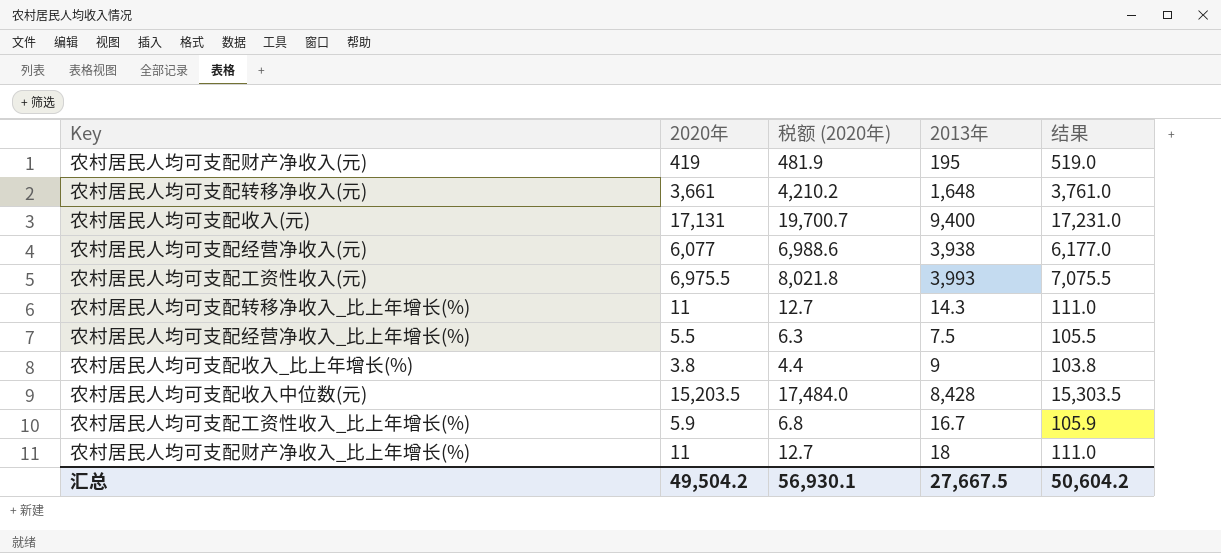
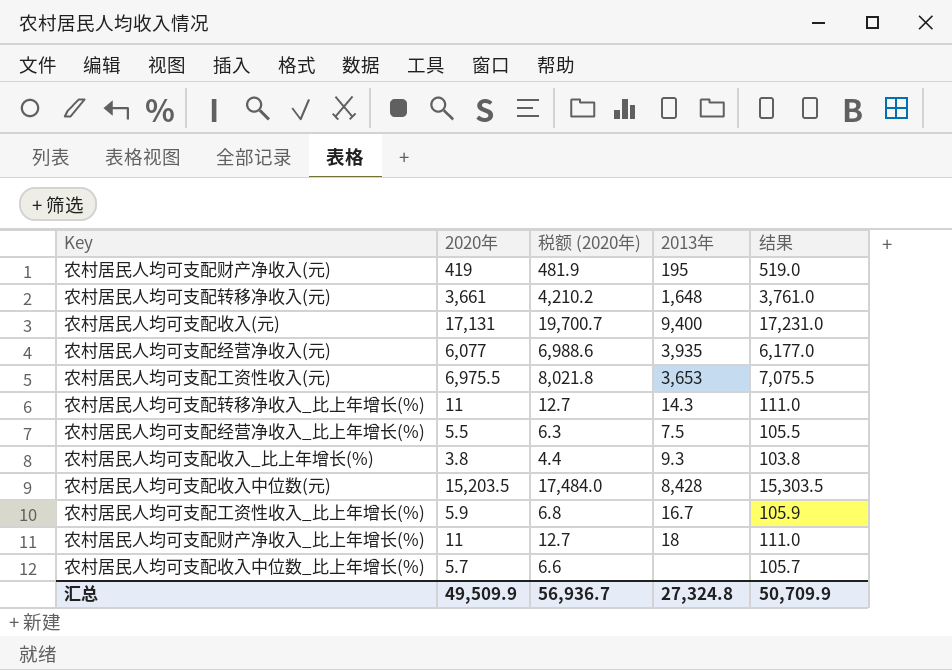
农村居民人均可支配经营净收入(元) | 2013年: 3,938 -> 3,935
农村居民人均可支配工资性收入(元) | 2013年: 3,993 -> 3,653
农村居民人均可支配收入_比上年增长(%) | 2013年: 9 -> 9.3
row 农村居民人均可支配收入中位数_比上年增长(%): none -> 5.7 | 6.6 | none | 105.7
汇总 | 2020年: 49,504.2 -> 49,509.9
汇总 | 税额 (2020年): 56,930.1 -> 56,936.7
汇总 | 2013年: 27,667.5 -> 27,324.8
汇总 | 结果: 50,604.2 -> 50,709.9

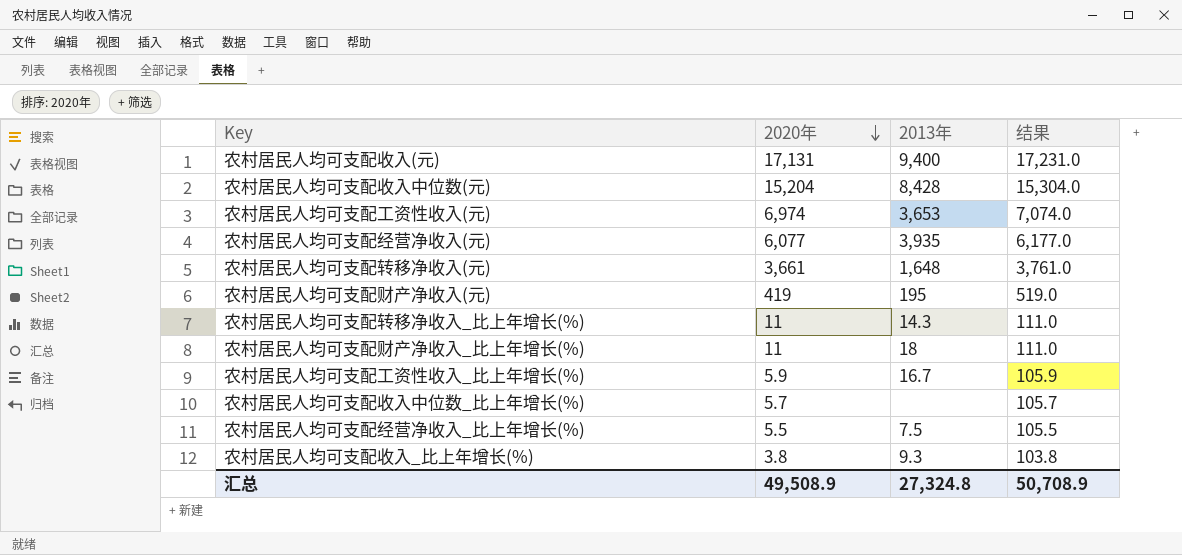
row order: none -> 2020年 descending
column 税额 (2020年) | formula: [2020年] * 1.15 -> none
农村居民人均可支配收入中位数(元) | 2020年: 15,203.5 -> 15,204
农村居民人均可支配收入中位数(元) | 结果: 15,303.5 -> 15,304.0
农村居民人均可支配工资性收入(元) | 2020年: 6,975.5 -> 6,974
农村居民人均可支配工资性收入(元) | 结果: 7,075.5 -> 7,074.0
汇总 | 2020年: 49,509.9 -> 49,508.9
汇总 | 结果: 50,709.9 -> 50,708.9

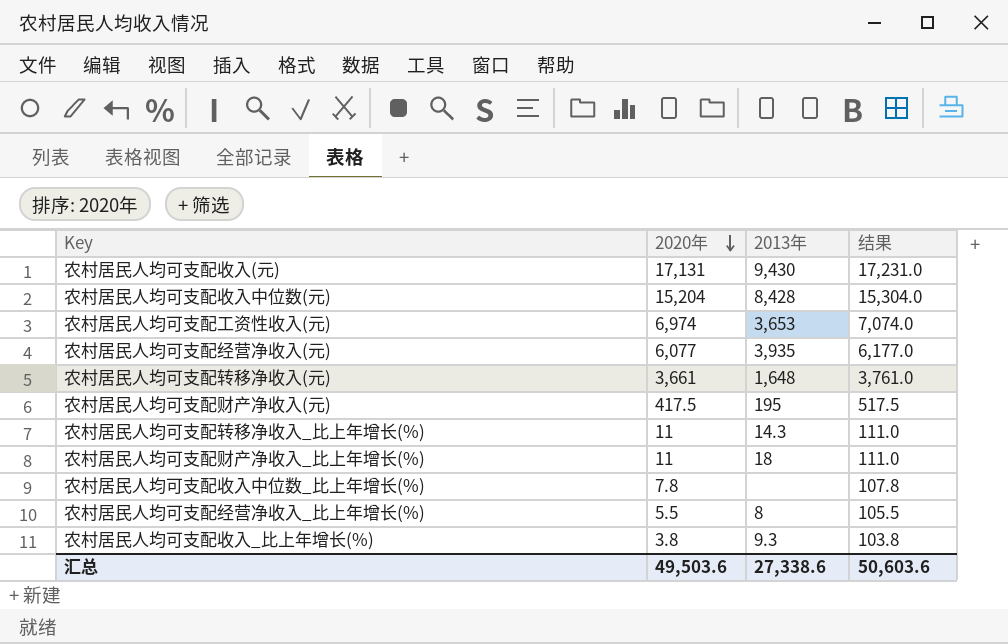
row 农村居民人均可支配工资性收入_比上年增长(%): 5.9 | 16.7 | 105.9 -> none
农村居民人均可支配收入(元) | 2013年: 9,400 -> 9,430
农村居民人均可支配财产净收入(元) | 2020年: 419 -> 417.5
农村居民人均可支配财产净收入(元) | 结果: 519.0 -> 517.5
农村居民人均可支配收入中位数_比上年增长(%) | 2020年: 5.7 -> 7.8
农村居民人均可支配收入中位数_比上年增长(%) | 结果: 105.7 -> 107.8
农村居民人均可支配经营净收入_比上年增长(%) | 2013年: 7.5 -> 8
汇总 | 2020年: 49,508.9 -> 49,503.6
汇总 | 2013年: 27,324.8 -> 27,338.6
汇总 | 结果: 50,708.9 -> 50,603.6

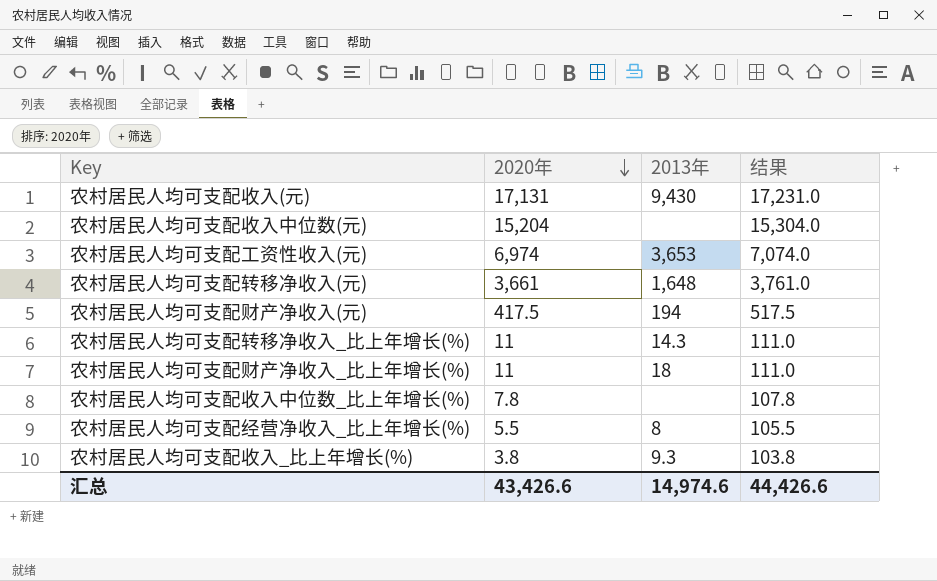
row 农村居民人均可支配经营净收入(元): 6,077 | 3,935 | 6,177.0 -> none
农村居民人均可支配收入中位数(元) | 2013年: 8,428 -> none
农村居民人均可支配财产净收入(元) | 2013年: 195 -> 194
汇总 | 2020年: 49,503.6 -> 43,426.6
汇总 | 2013年: 27,338.6 -> 14,974.6
汇总 | 结果: 50,603.6 -> 44,426.6

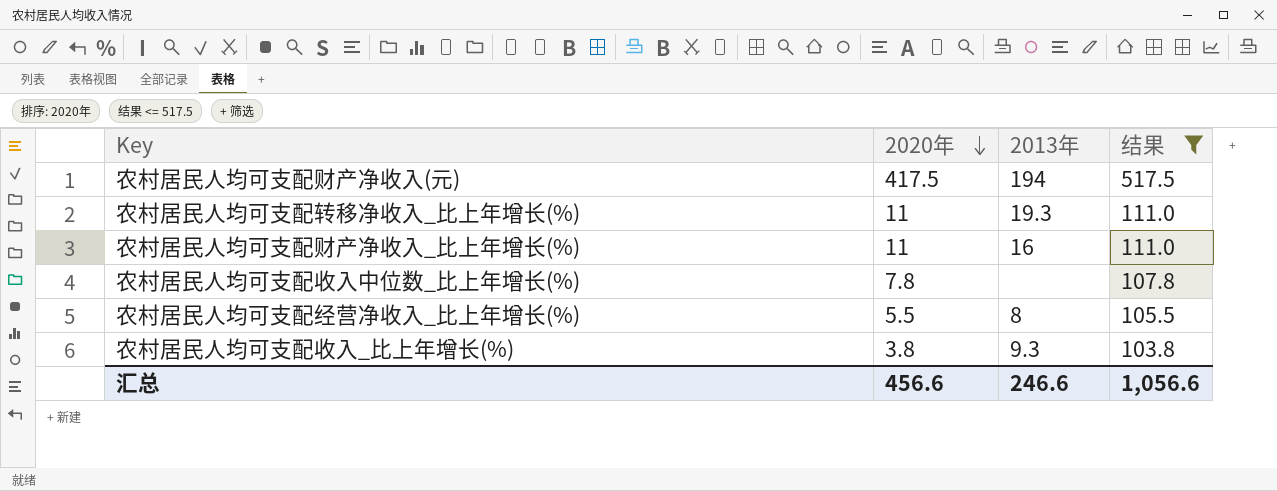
filter: none -> 结果 <= 517.5
农村居民人均可支配转移净收入_比上年增长(%) | 2013年: 14.3 -> 19.3
农村居民人均可支配财产净收入_比上年增长(%) | 2013年: 18 -> 16
汇总 | 2020年: 43,426.6 -> 456.6
汇总 | 2013年: 14,974.6 -> 246.6
汇总 | 结果: 44,426.6 -> 1,056.6

